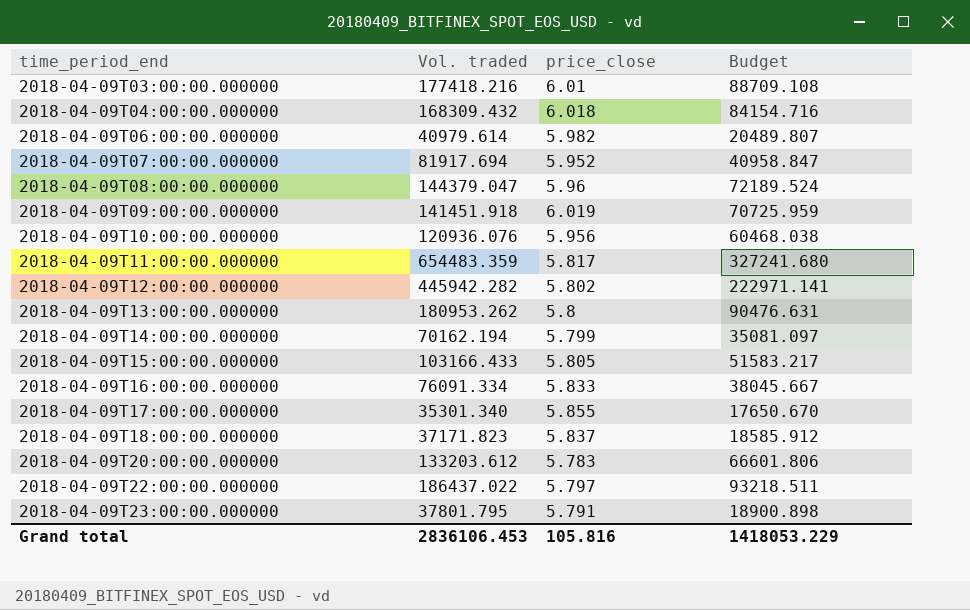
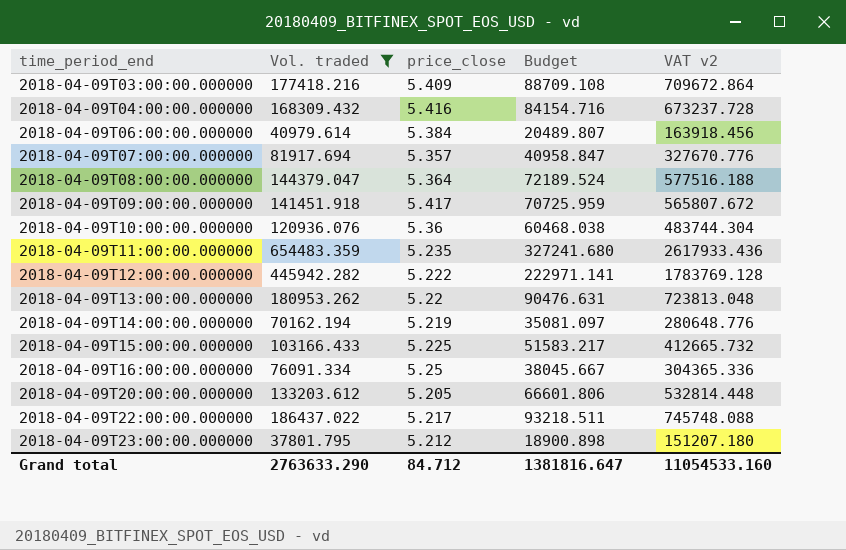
filter: none -> Vol. traded >= 37801.795
column VAT v2 | formula: none -> [Vol. traded] * 4
2018-04-09T03:00:00.000000 | price_close: 6.01 -> 5.409
2018-04-09T04:00:00.000000 | price_close: 6.018 -> 5.416
2018-04-09T06:00:00.000000 | price_close: 5.982 -> 5.384
2018-04-09T07:00:00.000000 | price_close: 5.952 -> 5.357
2018-04-09T08:00:00.000000 | price_close: 5.96 -> 5.364
2018-04-09T09:00:00.000000 | price_close: 6.019 -> 5.417
2018-04-09T10:00:00.000000 | price_close: 5.956 -> 5.36
2018-04-09T11:00:00.000000 | price_close: 5.817 -> 5.235
2018-04-09T12:00:00.000000 | price_close: 5.802 -> 5.222
2018-04-09T13:00:00.000000 | price_close: 5.8 -> 5.22
2018-04-09T14:00:00.000000 | price_close: 5.799 -> 5.219
2018-04-09T15:00:00.000000 | price_close: 5.805 -> 5.225
2018-04-09T16:00:00.000000 | price_close: 5.833 -> 5.25
2018-04-09T20:00:00.000000 | price_close: 5.783 -> 5.205
2018-04-09T22:00:00.000000 | price_close: 5.797 -> 5.217
2018-04-09T23:00:00.000000 | price_close: 5.791 -> 5.212
Grand total | Vol. traded: 2836106.453 -> 2763633.290
Grand total | price_close: 105.816 -> 84.712
Grand total | Budget: 1418053.229 -> 1381816.647

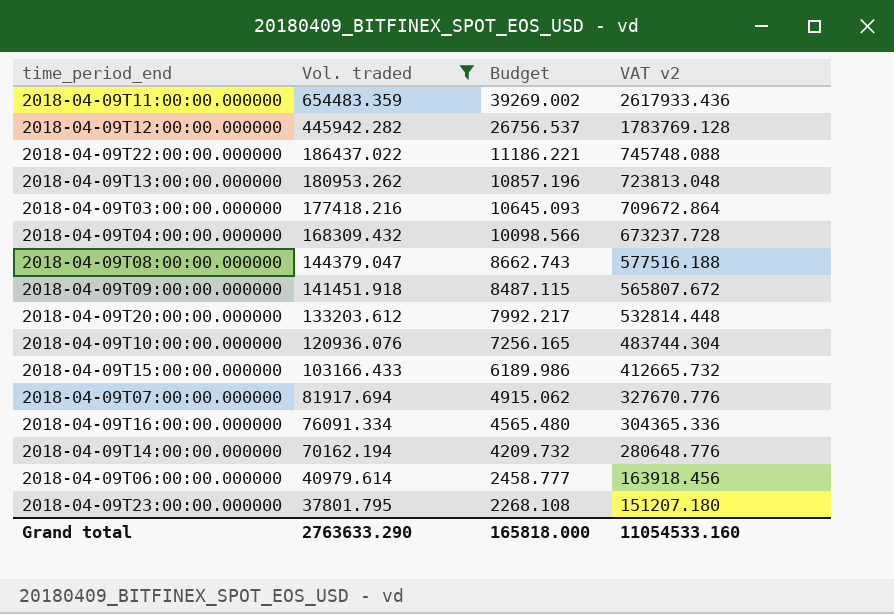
row order: time_period_end ascending -> Vol. traded descending
column price_close | position: 3 -> none
column Budget | formula: [Vol. traded] * 0.5 -> [Vol. traded] * 0.06
Grand total | Budget: 1381816.647 -> 165818.000

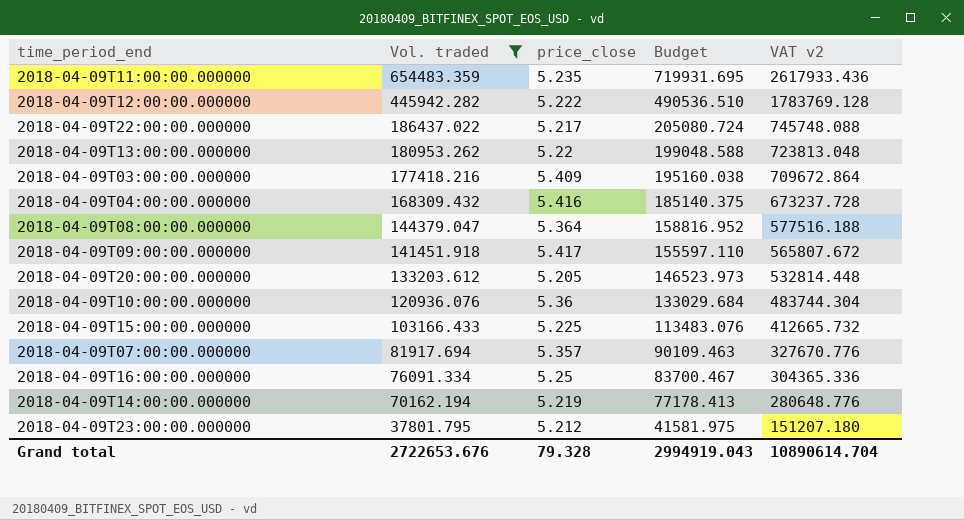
column price_close | position: none -> 3
column Budget | formula: [Vol. traded] * 0.06 -> [Vol. traded] * 1.1
row 2018-04-09T06:00:00.000000: 40979.614 | 2458.777 | 163918.456 -> none
Grand total | Vol. traded: 2763633.290 -> 2722653.676
Grand total | Budget: 165818.000 -> 2994919.043
Grand total | VAT v2: 11054533.160 -> 10890614.704

